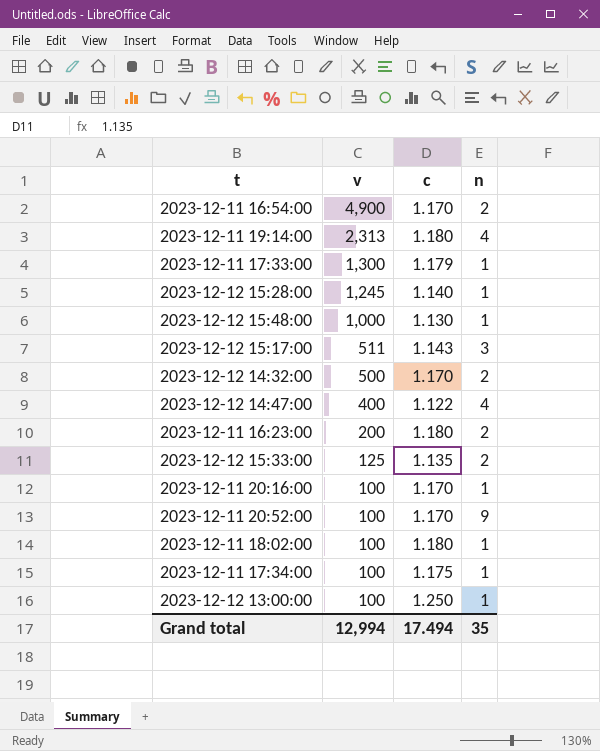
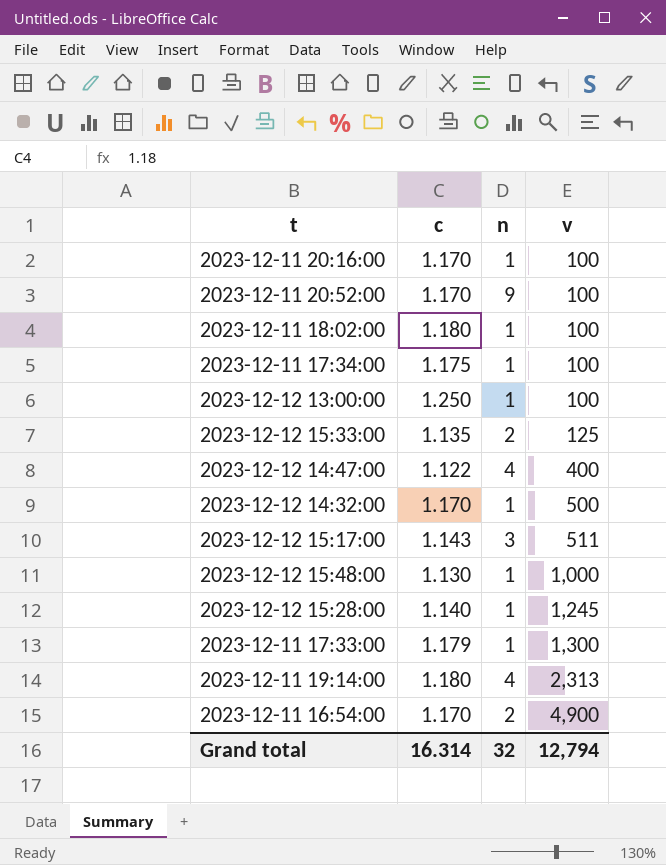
row order: v descending -> v ascending
column v | position: 2 -> 4
row 2023-12-11 16:23:00: 200 | 1.180 | 2 -> none
2023-12-12 14:32:00 | n: 2 -> 1
Grand total | c: 17.494 -> 16.314
Grand total | n: 35 -> 32
Grand total | v: 12,994 -> 12,794

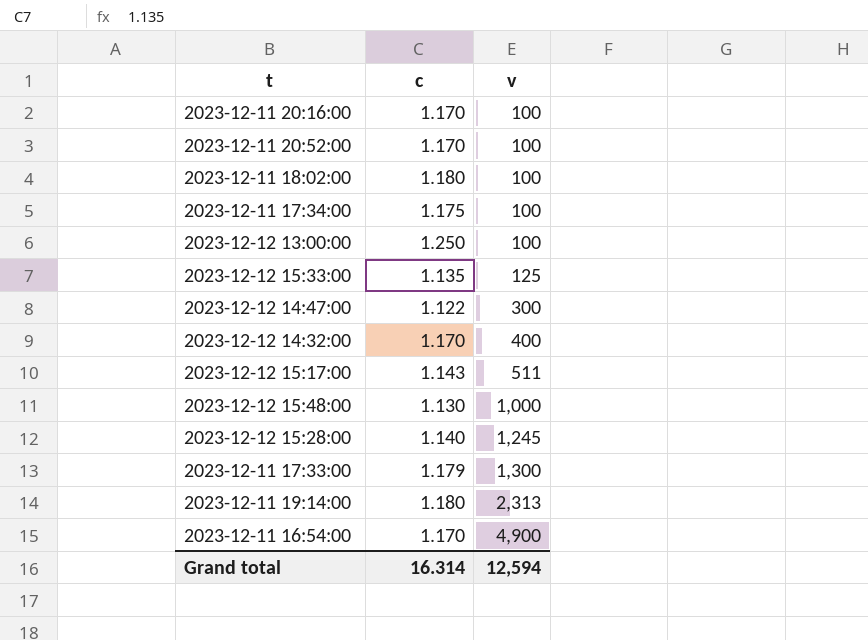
column n | position: 3 -> none
2023-12-12 14:47:00 | v: 400 -> 300
2023-12-12 14:32:00 | v: 500 -> 400
Grand total | v: 12,794 -> 12,594

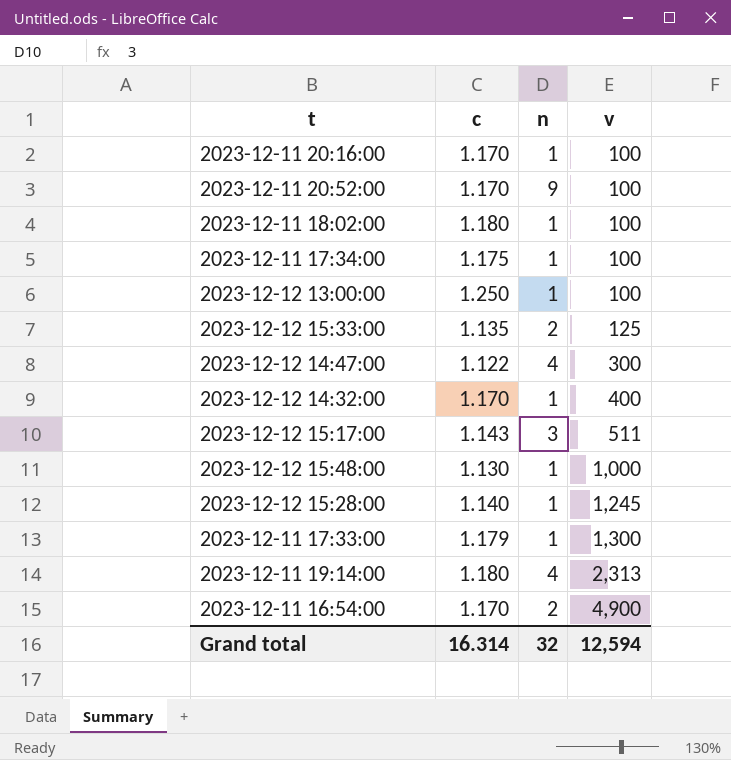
column n | position: none -> 3

